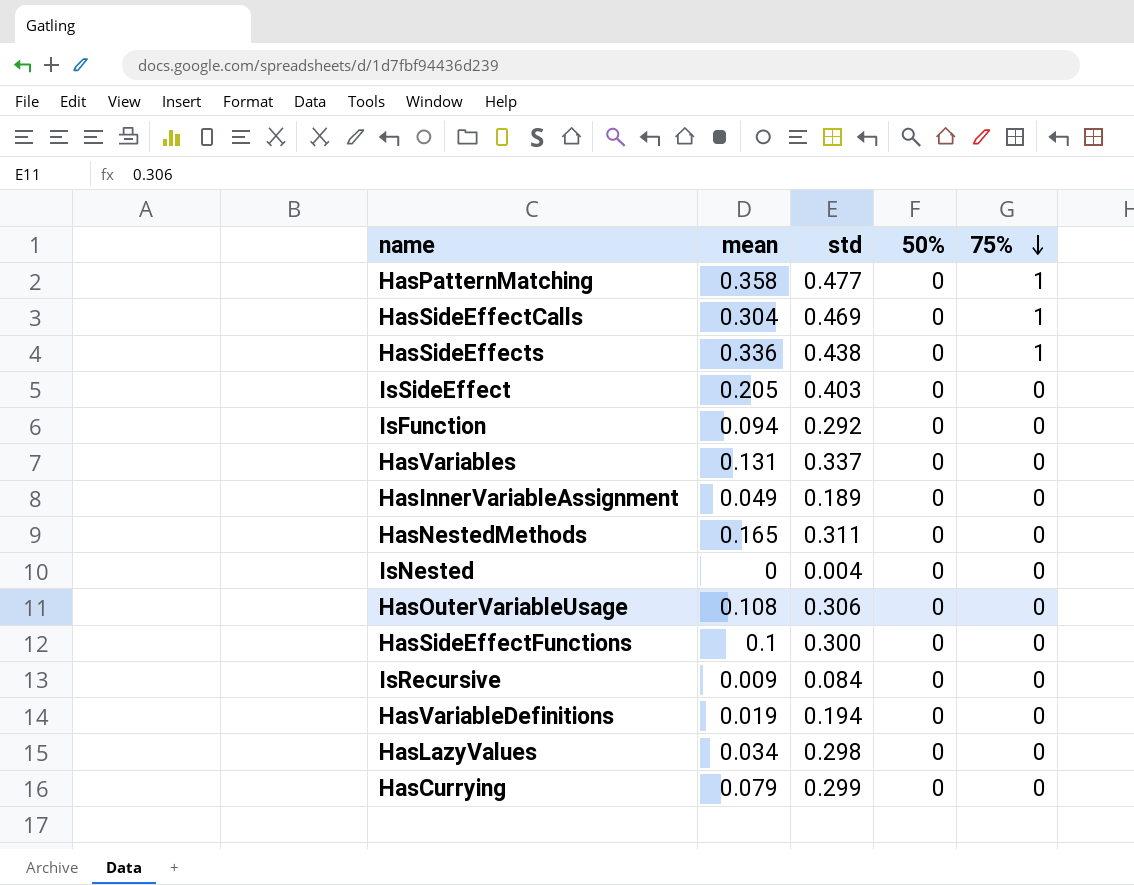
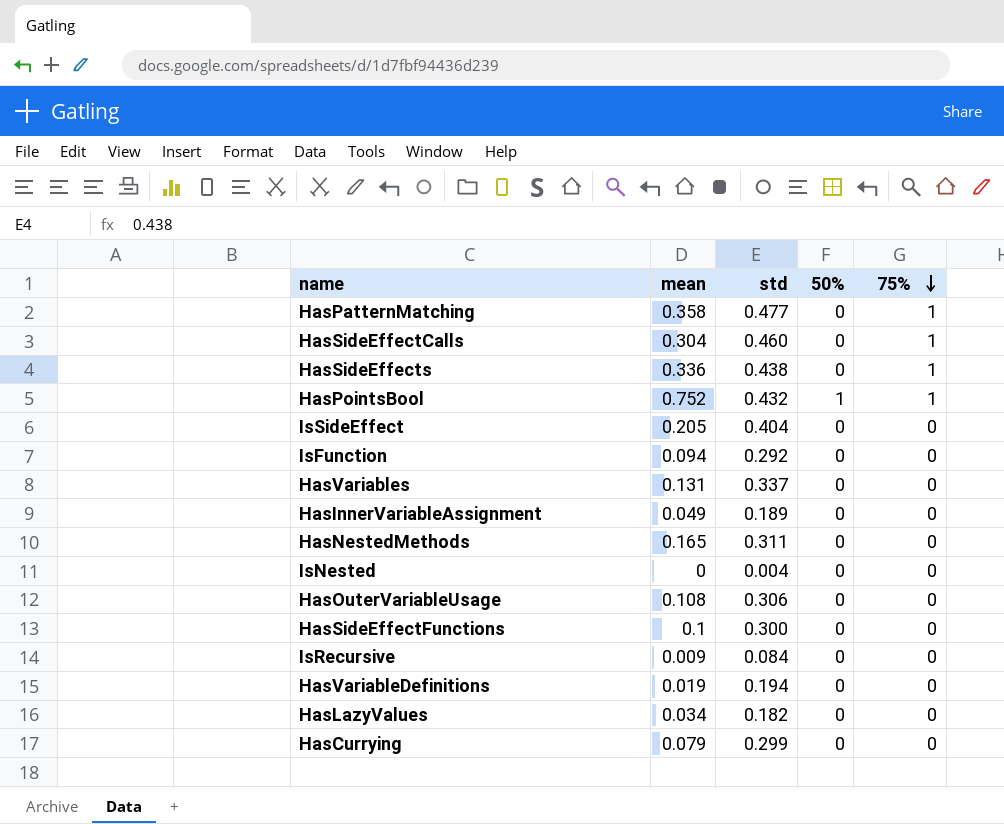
HasSideEffectCalls | std: 0.469 -> 0.460
row HasPointsBool: none -> 0.752 | 0.432 | 1 | 1
IsSideEffect | std: 0.403 -> 0.404
HasLazyValues | std: 0.298 -> 0.182

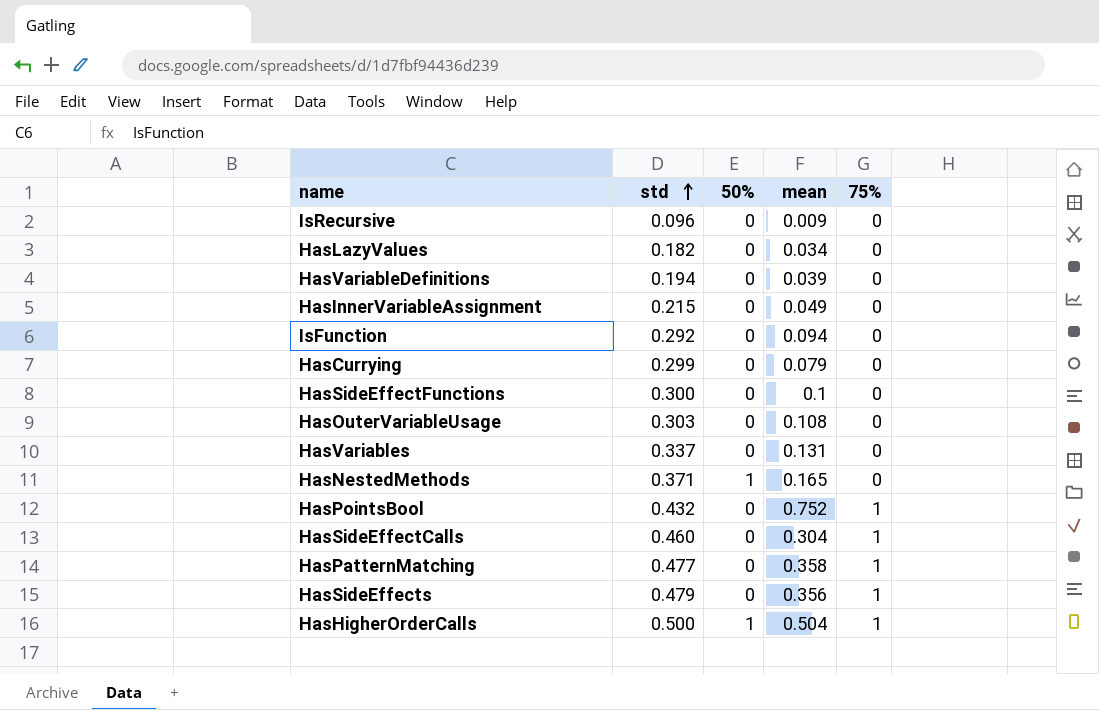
row order: 75% descending -> std ascending
column mean | position: 2 -> 4
row IsSideEffect: 0.205 | 0.404 | 0 | 0 -> none
row IsNested: 0 | 0.004 | 0 | 0 -> none
IsRecursive | std: 0.084 -> 0.096
HasVariableDefinitions | mean: 0.019 -> 0.039
HasInnerVariableAssignment | std: 0.189 -> 0.215
HasOuterVariableUsage | std: 0.306 -> 0.303
HasNestedMethods | std: 0.311 -> 0.371
HasNestedMethods | 50%: 0 -> 1
HasPointsBool | 50%: 1 -> 0
HasSideEffects | std: 0.438 -> 0.479
HasSideEffects | mean: 0.336 -> 0.356
row HasHigherOrderCalls: none -> 0.500 | 1 | 0.504 | 1

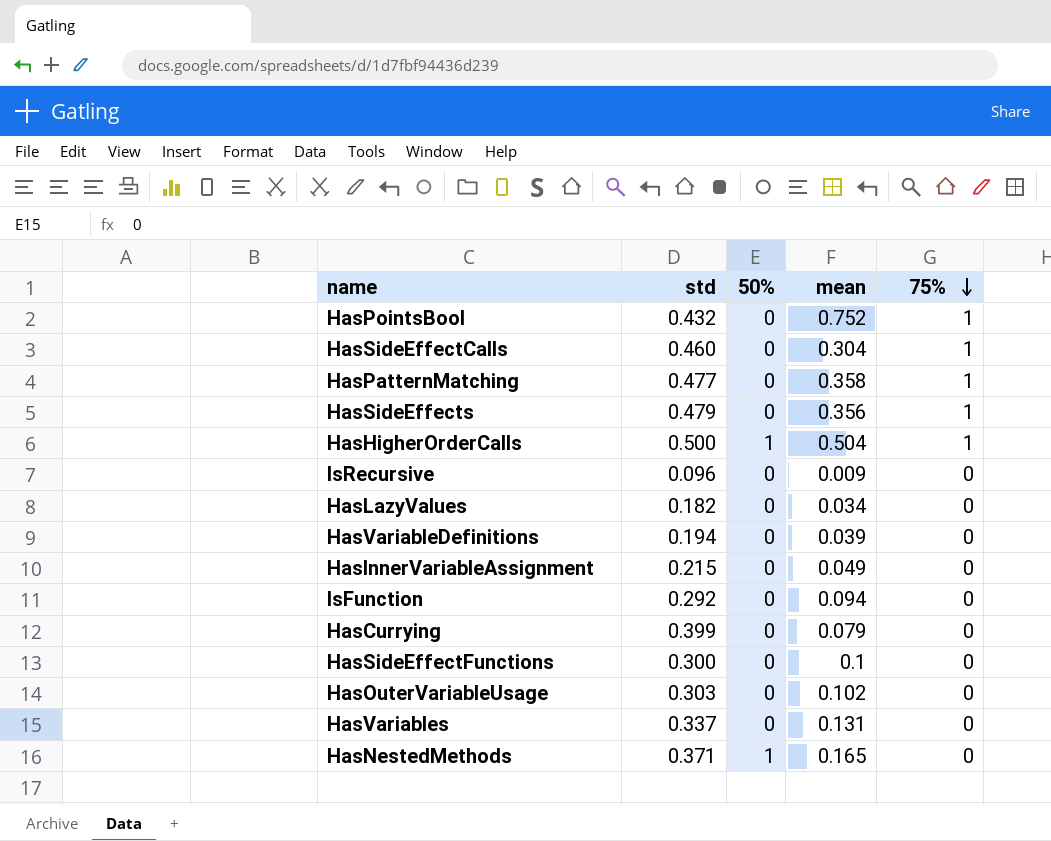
row order: std ascending -> 75% descending
HasCurrying | std: 0.299 -> 0.399
HasOuterVariableUsage | mean: 0.108 -> 0.102

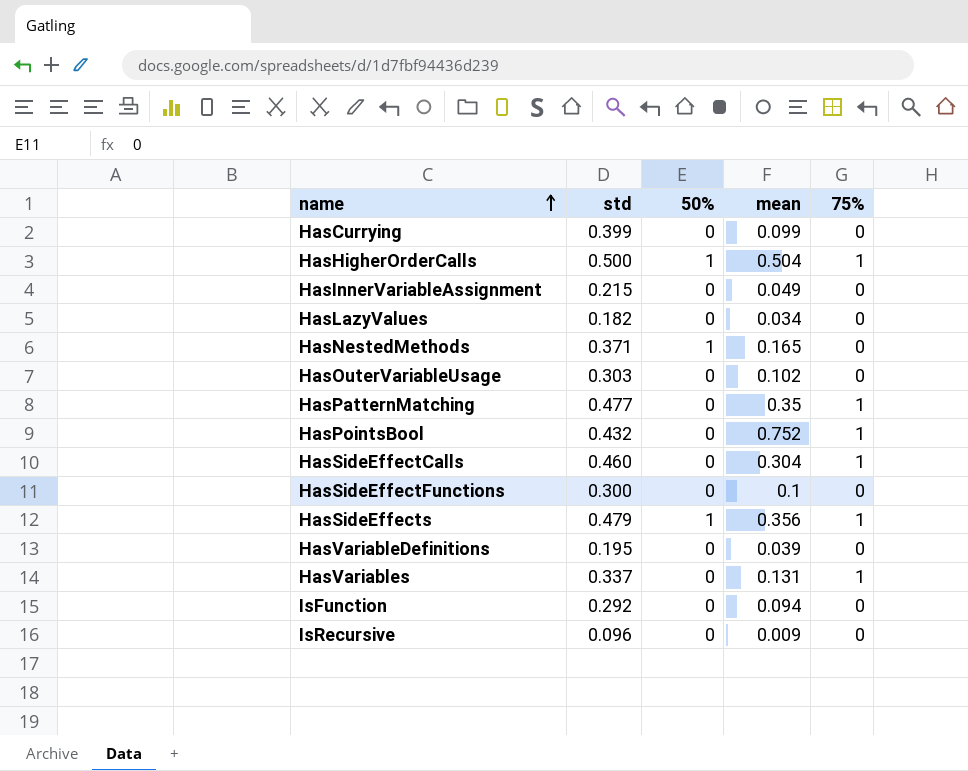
row order: 75% descending -> name ascending
HasCurrying | mean: 0.079 -> 0.099
HasPatternMatching | mean: 0.358 -> 0.35
HasSideEffects | 50%: 0 -> 1
HasVariableDefinitions | std: 0.194 -> 0.195
HasVariables | 75%: 0 -> 1

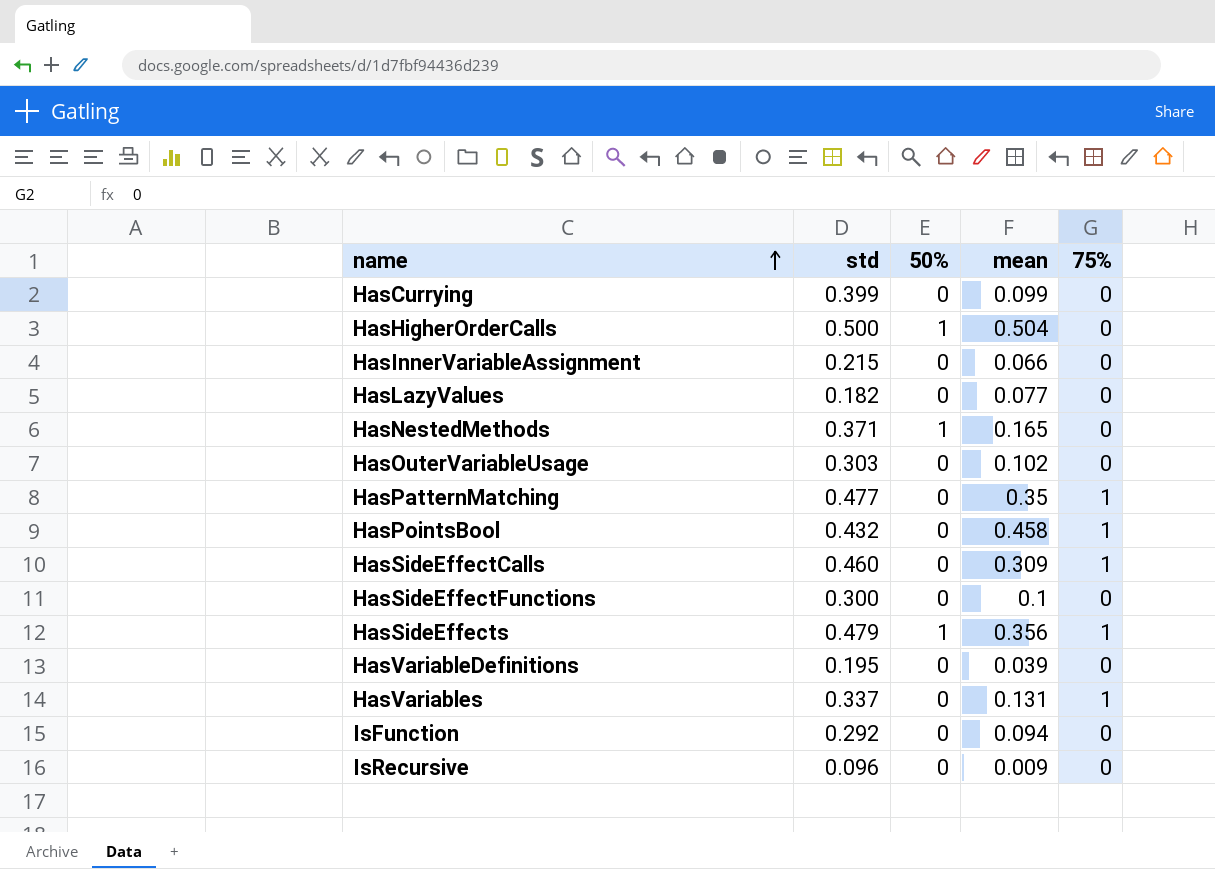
HasHigherOrderCalls | 75%: 1 -> 0
HasInnerVariableAssignment | mean: 0.049 -> 0.066
HasLazyValues | mean: 0.034 -> 0.077
HasPointsBool | mean: 0.752 -> 0.458
HasSideEffectCalls | mean: 0.304 -> 0.309

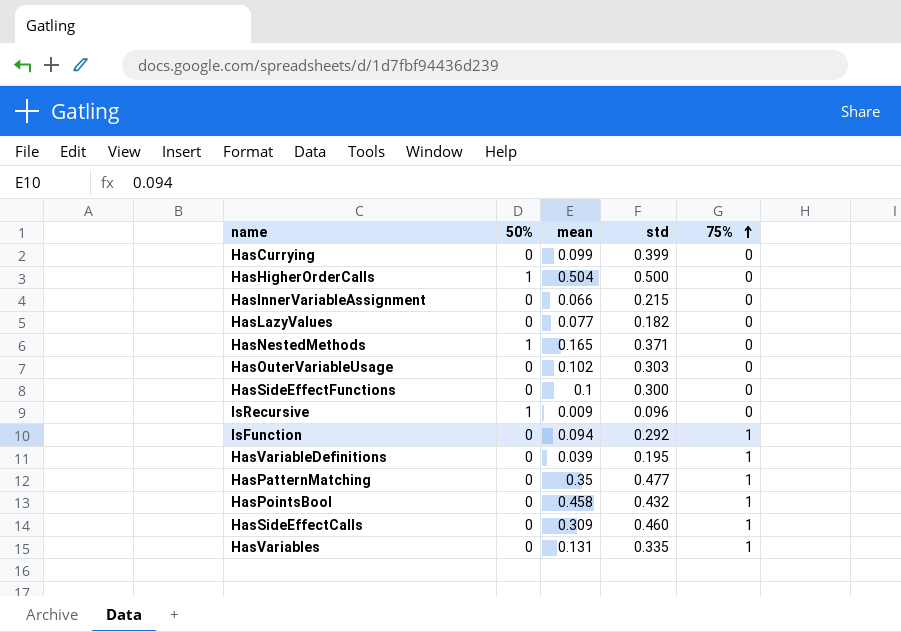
row order: name ascending -> 75% ascending
column std | position: 2 -> 4
row HasSideEffects: 0.479 | 1 | 0.356 | 1 -> none
IsRecursive | 50%: 0 -> 1
IsFunction | 75%: 0 -> 1
HasVariableDefinitions | 75%: 0 -> 1
HasVariables | std: 0.337 -> 0.335

